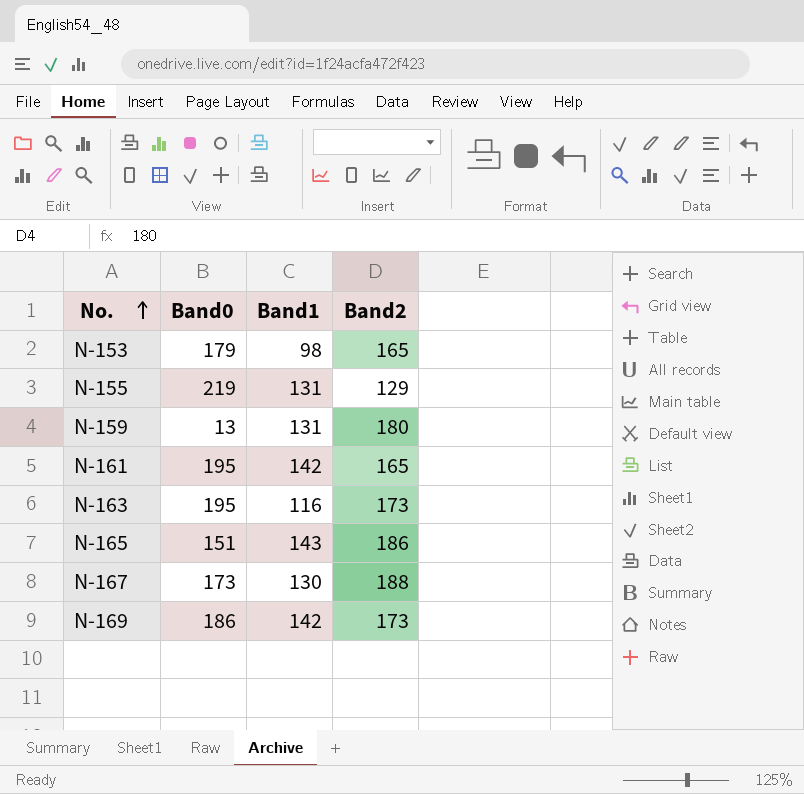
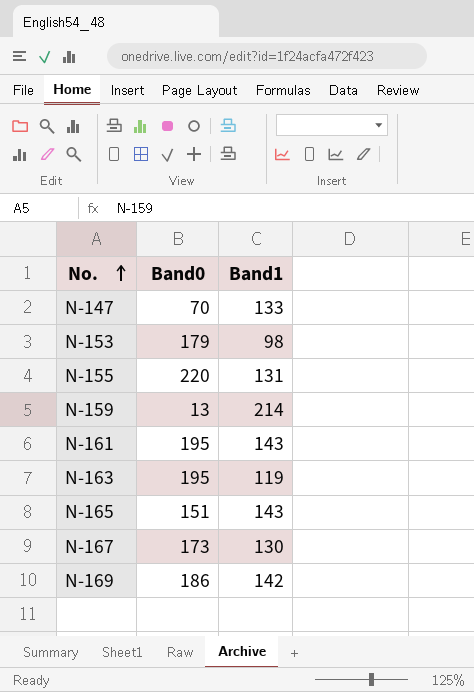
column Band2 | position: 4 -> none
row N-147: none -> 70 | 133
N-155 | Band0: 219 -> 220
N-159 | Band1: 131 -> 214
N-161 | Band1: 142 -> 143
N-163 | Band1: 116 -> 119

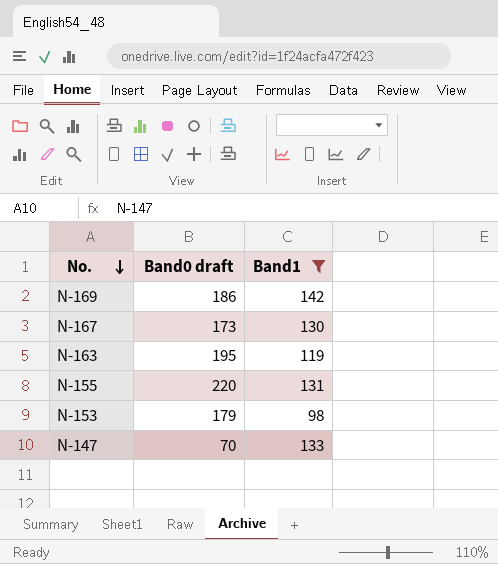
filter: none -> Band1 <= 142
row order: No. ascending -> No. descending
column name: Band0 -> Band0 draft

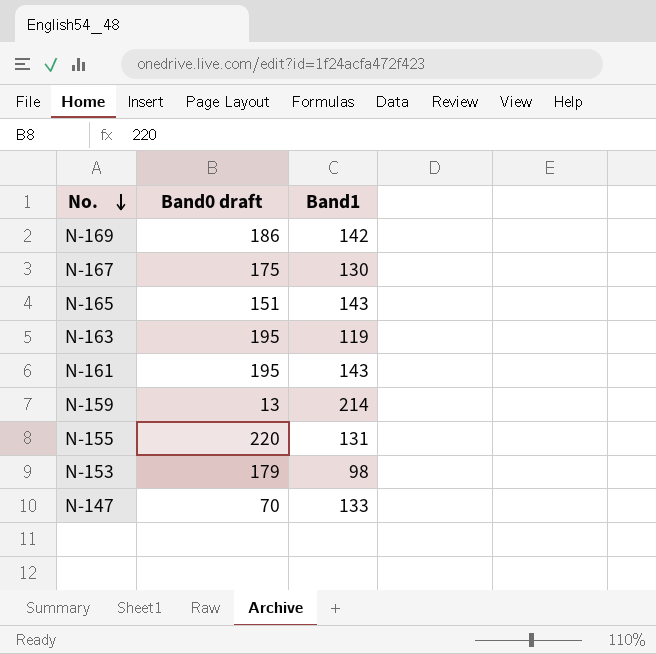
filter: Band1 <= 142 -> none
N-167 | Band0 draft: 173 -> 175

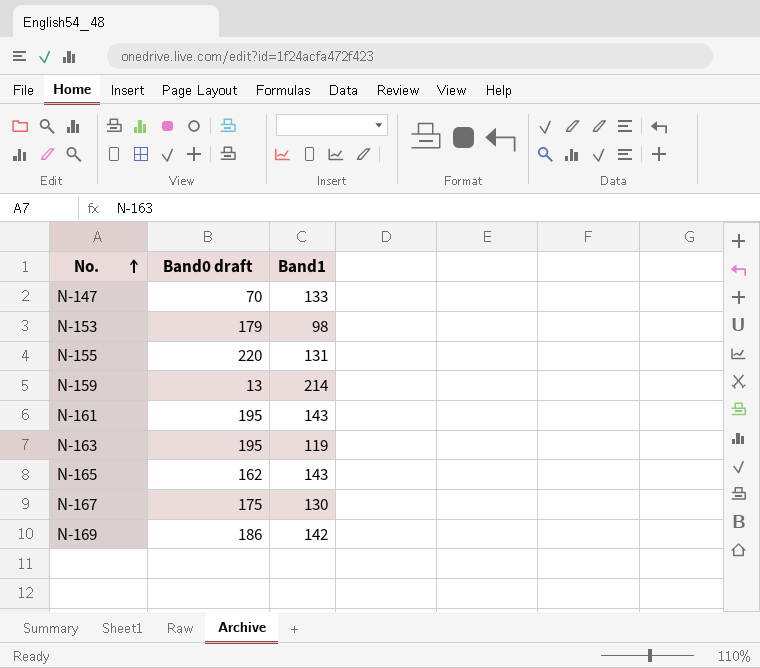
row order: No. descending -> No. ascending
N-165 | Band0 draft: 151 -> 162

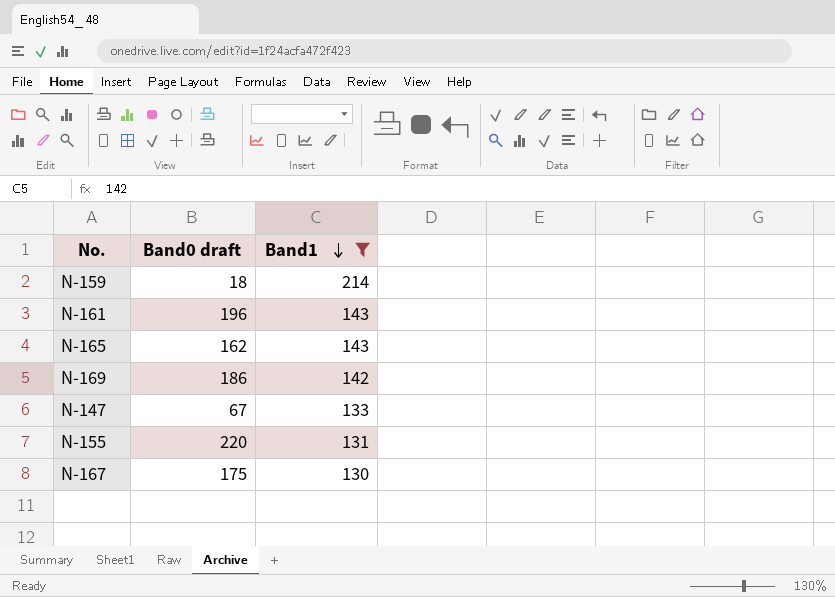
filter: none -> Band1 >= 130
row order: No. ascending -> Band1 descending
N-159 | Band0 draft: 13 -> 18
N-161 | Band0 draft: 195 -> 196
N-147 | Band0 draft: 70 -> 67

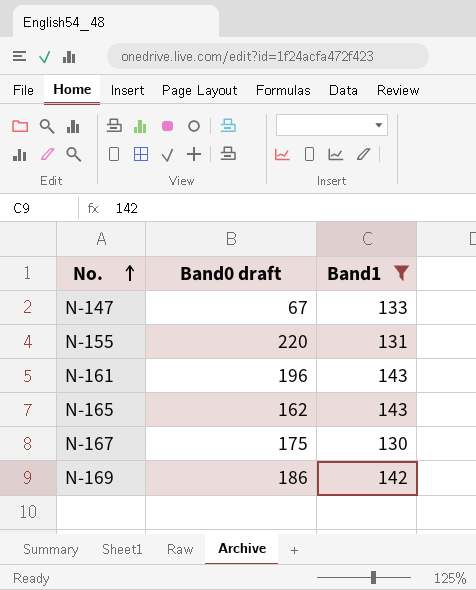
row order: Band1 descending -> No. ascending
row N-159: 18 | 214 -> none

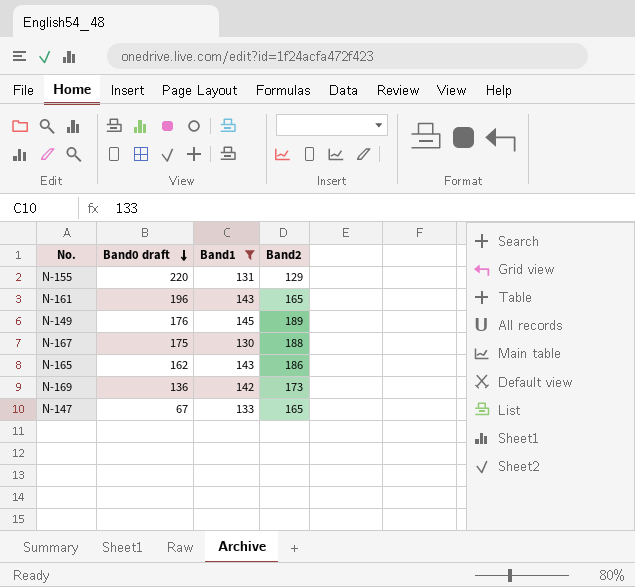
row order: No. ascending -> Band0 draft descending
column Band2 | position: none -> 4
row N-149: none -> 176 | 145 | 189
N-169 | Band0 draft: 186 -> 136

